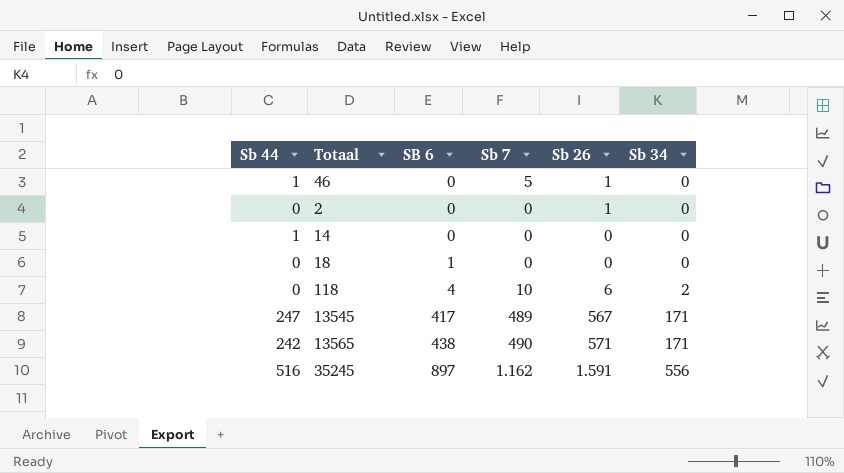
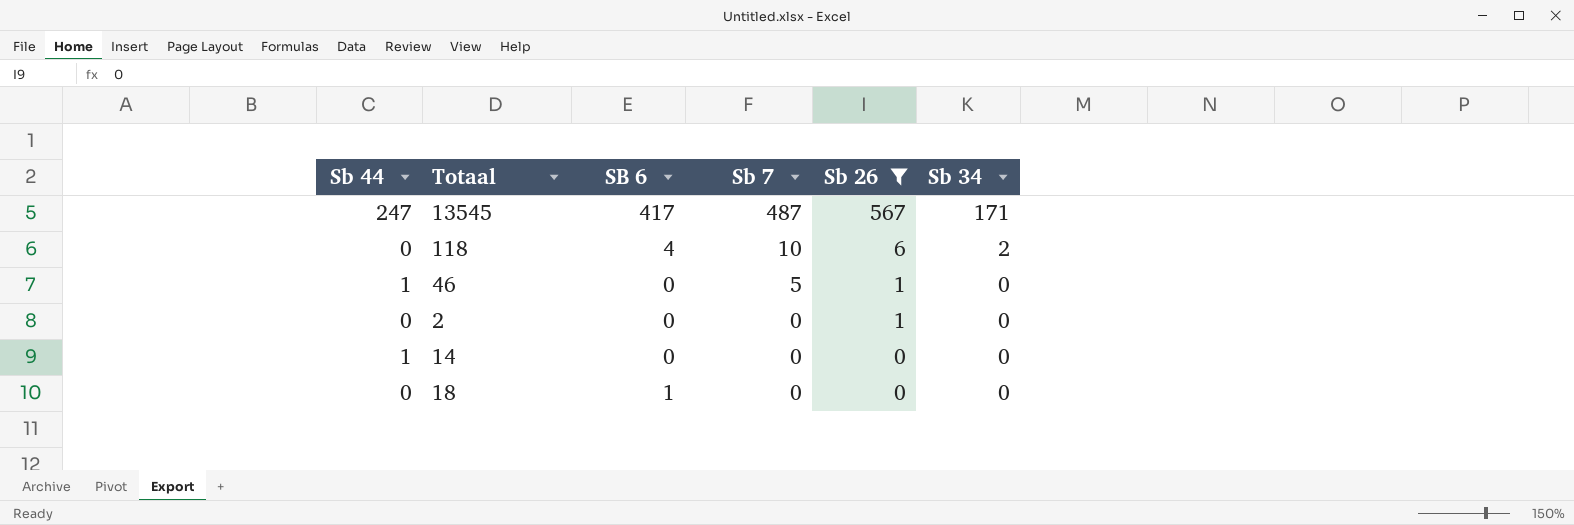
filter: none -> Sb 26 <= 567
row order: SB 6 ascending -> Sb 7 descending
13545 | Sb 7: 489 -> 487

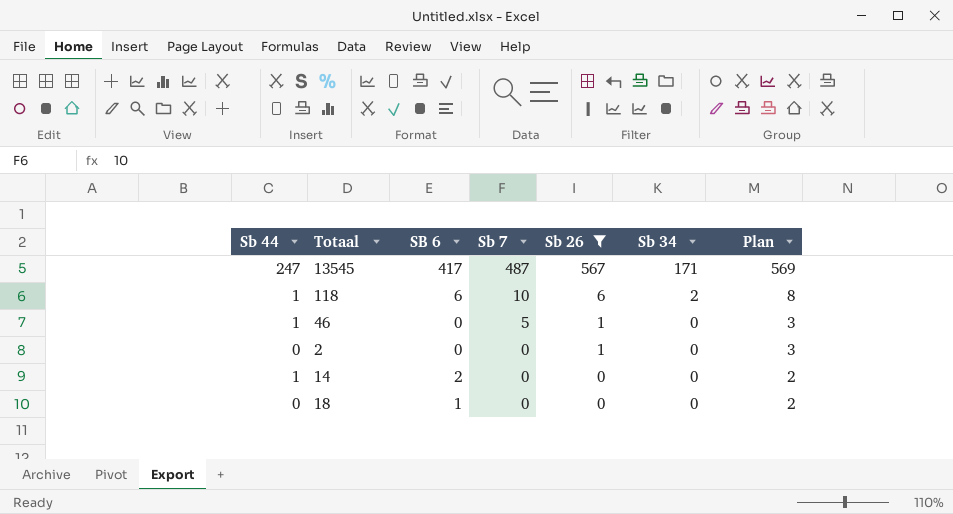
column Plan | formula: none -> [Sb 26] + 2
118 | Sb 44: 0 -> 1
118 | SB 6: 4 -> 6
14 | SB 6: 0 -> 2

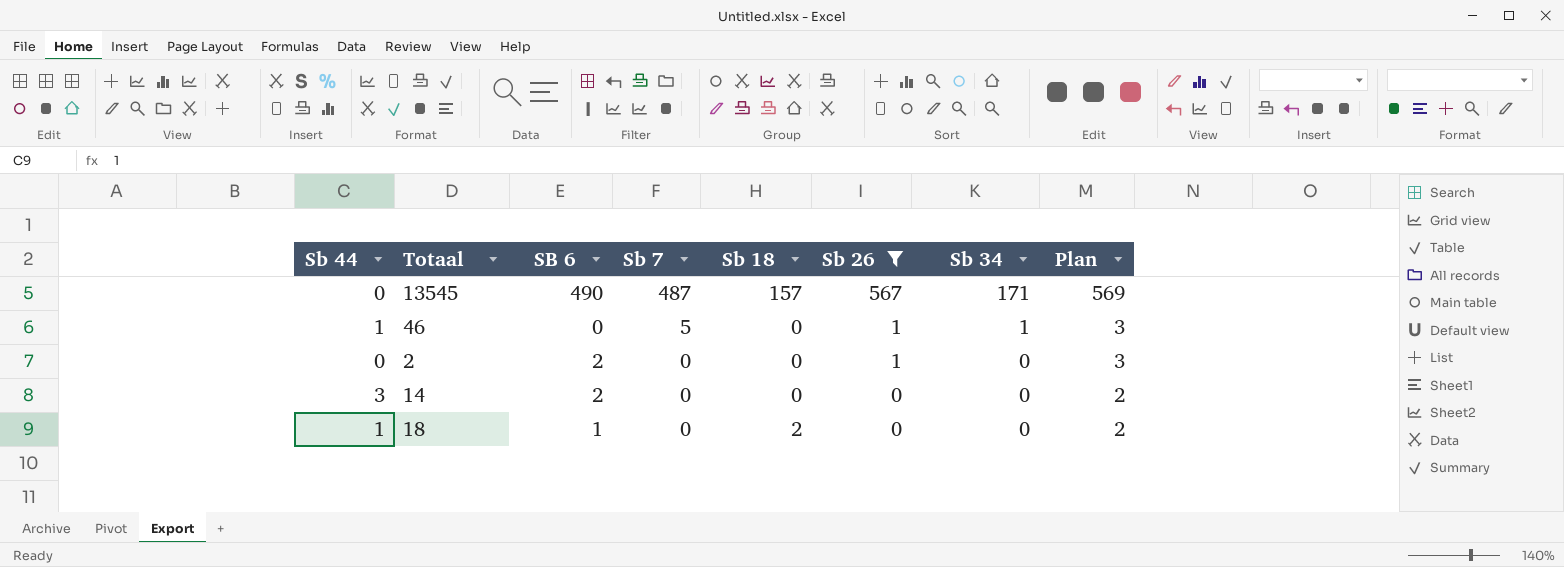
column Sb 18 | position: none -> 5
row 118: 1 | 6 | 10 | 6 | 2 | 8 -> none
13545 | Sb 44: 247 -> 0
13545 | SB 6: 417 -> 490
46 | Sb 34: 0 -> 1
2 | SB 6: 0 -> 2
14 | Sb 44: 1 -> 3
18 | Sb 44: 0 -> 1

